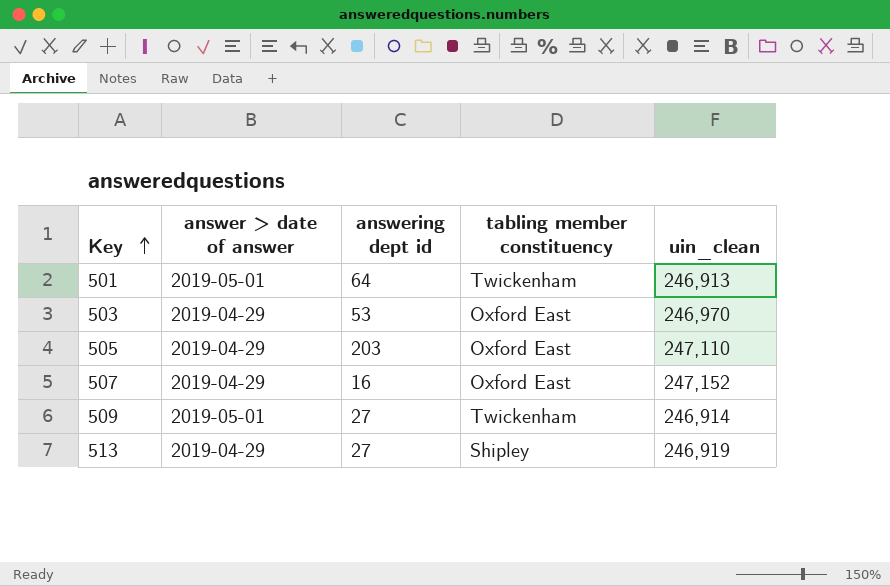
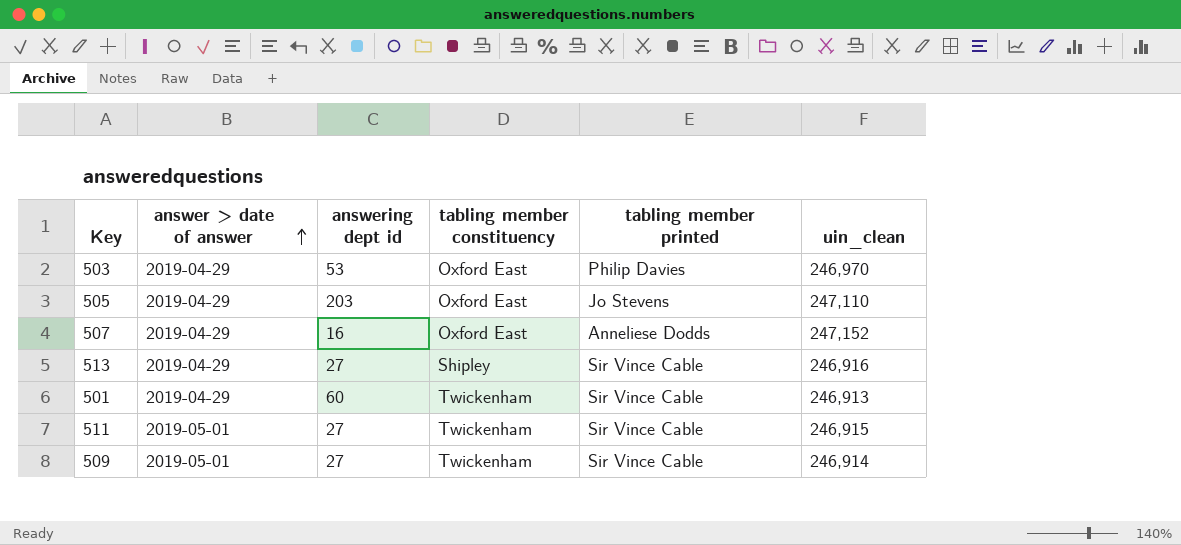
row order: Key ascending -> answer > date of answer ascending
column tabling member printed | position: none -> 5
513 | uin_clean: 246,919 -> 246,916
501 | answer > date of answer: 2019-05-01 -> 2019-04-29
501 | answering dept id: 64 -> 60
row 511: none -> 2019-05-01 | 27 | Twickenham | Sir Vince Cable | 246,915

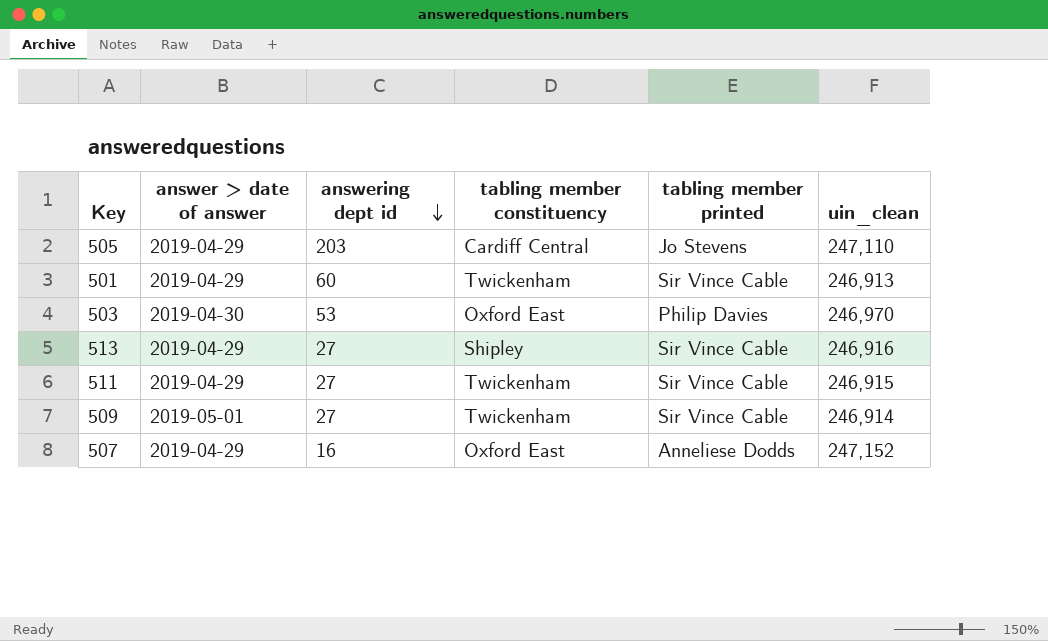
row order: answer > date of answer ascending -> answering dept id descending
505 | tabling member constituency: Oxford East -> Cardiff Central
503 | answer > date of answer: 2019-04-29 -> 2019-04-30
511 | answer > date of answer: 2019-05-01 -> 2019-04-29

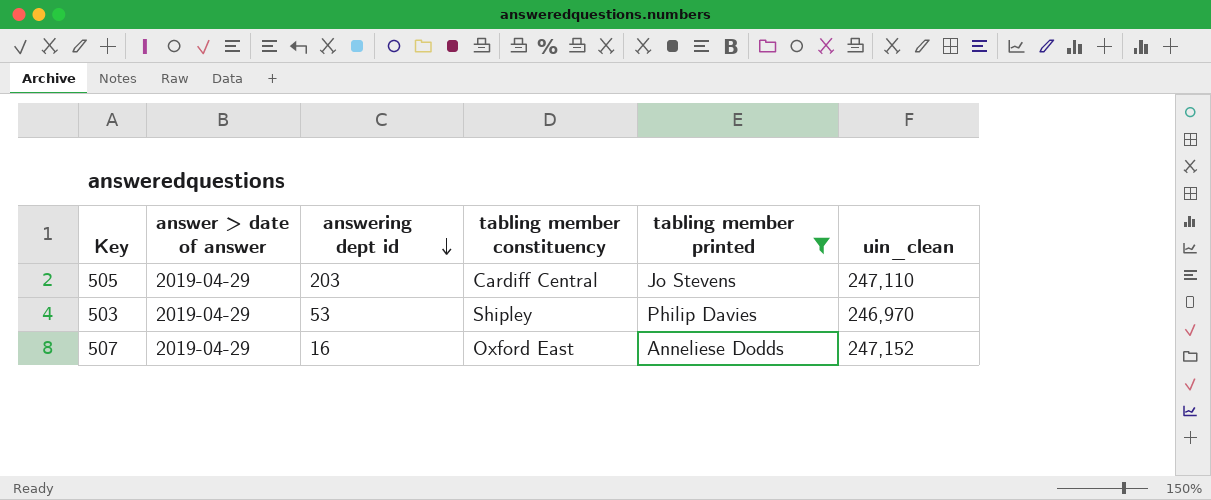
filter: none -> tabling member printed != Sir Vince Cable
503 | answer > date of answer: 2019-04-30 -> 2019-04-29
503 | tabling member constituency: Oxford East -> Shipley

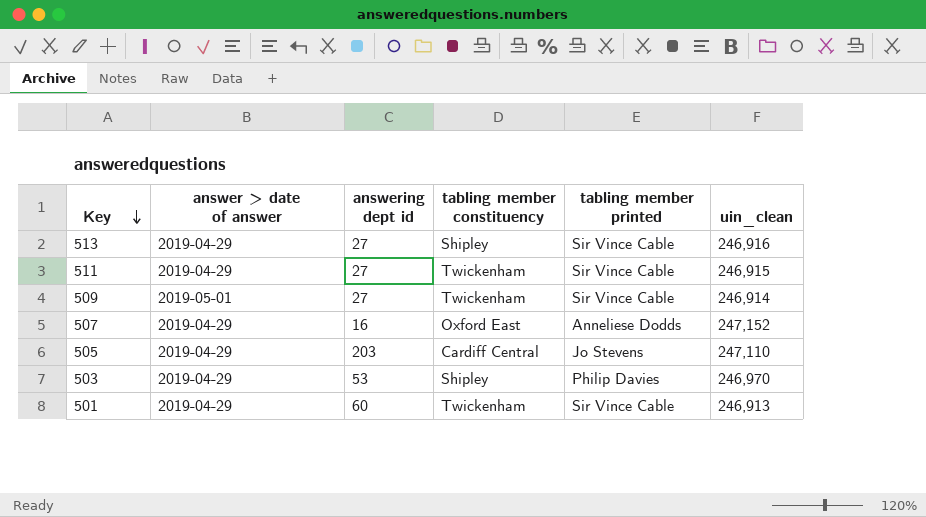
filter: tabling member printed != Sir Vince Cable -> none
row order: answering dept id descending -> Key descending

